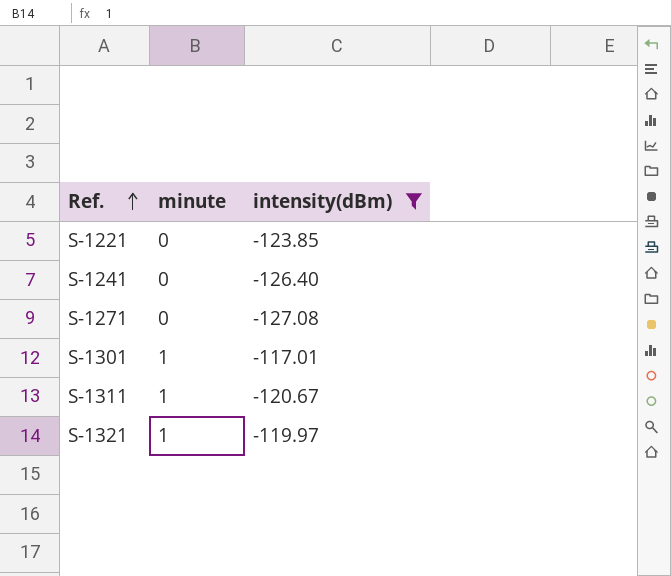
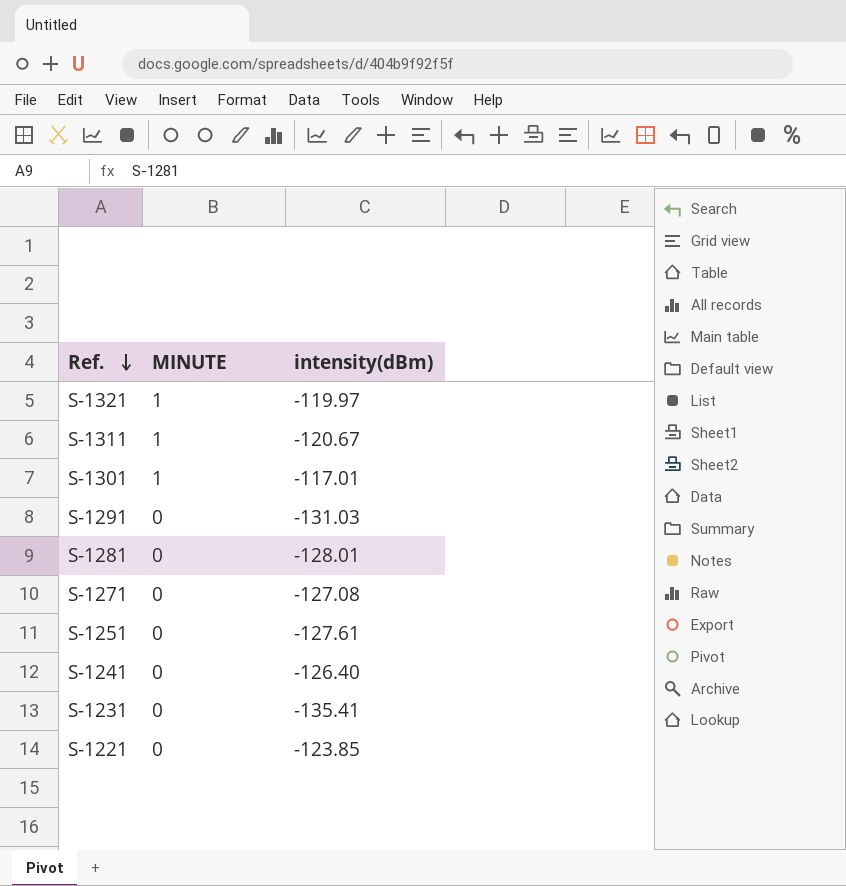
filter: intensity(dBm) >= -127.08 -> none
row order: Ref. ascending -> Ref. descending
column name: minute -> MINUTE

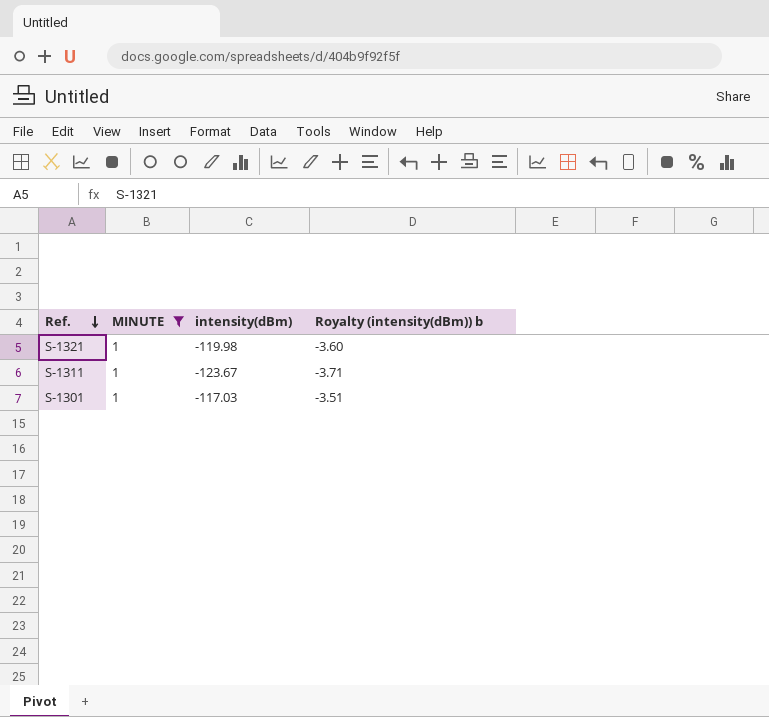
filter: none -> MINUTE = 1
column Royalty (intensity(dBm)) b | formula: none -> [intensity(dBm)] * 0.03
S-1321 | intensity(dBm): -119.97 -> -119.98
S-1311 | intensity(dBm): -120.67 -> -123.67
S-1301 | intensity(dBm): -117.01 -> -117.03

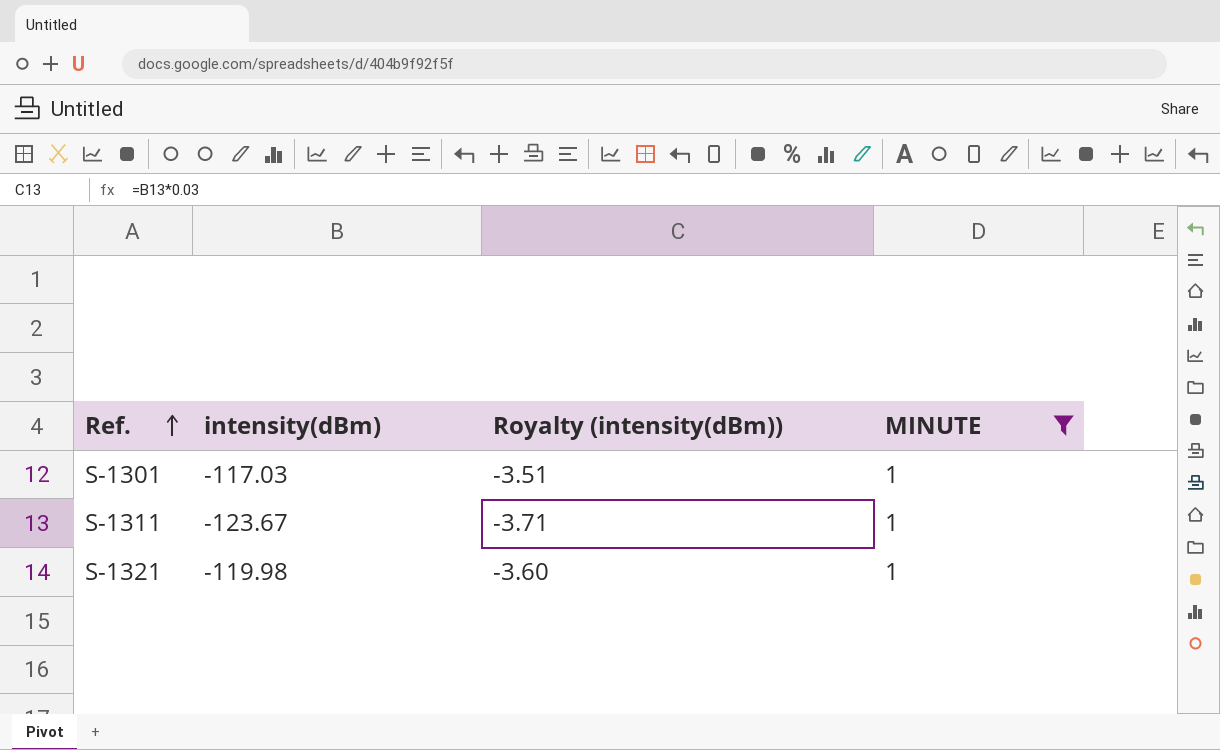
row order: Ref. descending -> Ref. ascending
column name: Royalty (intensity(dBm)) b -> Royalty (intensity(dBm))
column MINUTE | position: 2 -> 4

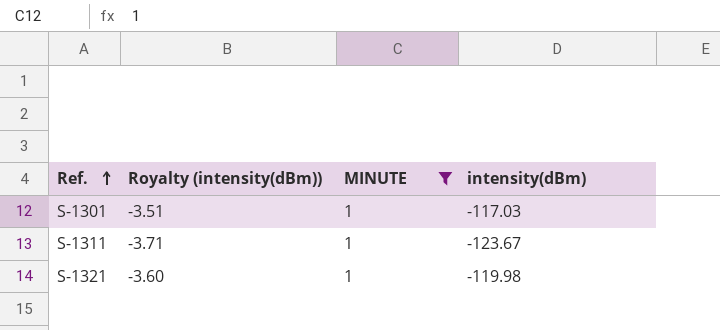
column intensity(dBm) | position: 2 -> 4

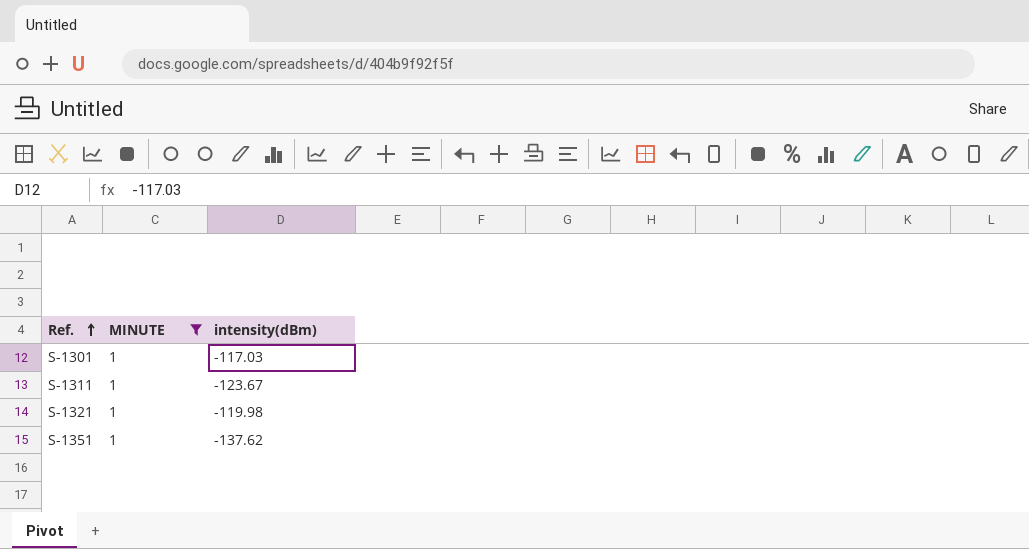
column Royalty (intensity(dBm)) | formula: [intensity(dBm)] * 0.03 -> none
row S-1351: none -> 1 | -137.62

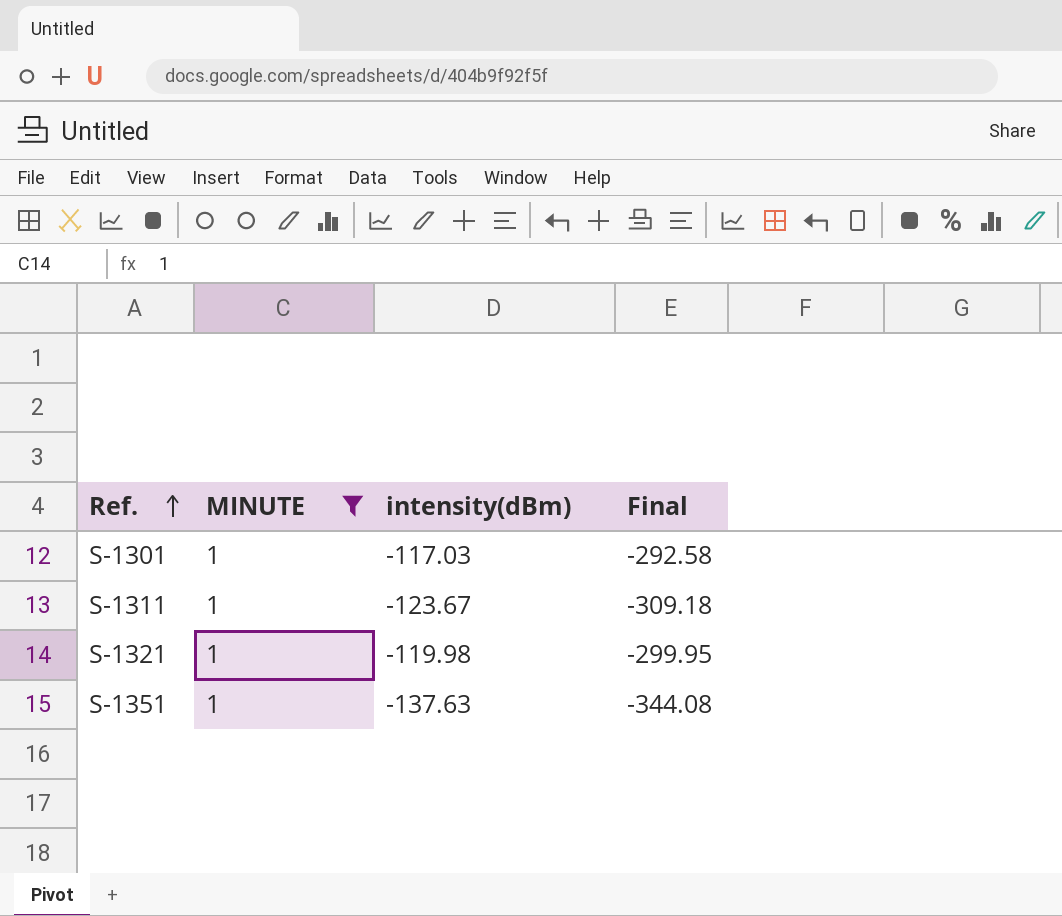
column Final | formula: none -> [intensity(dBm)] * 2.5
S-1351 | intensity(dBm): -137.62 -> -137.63

